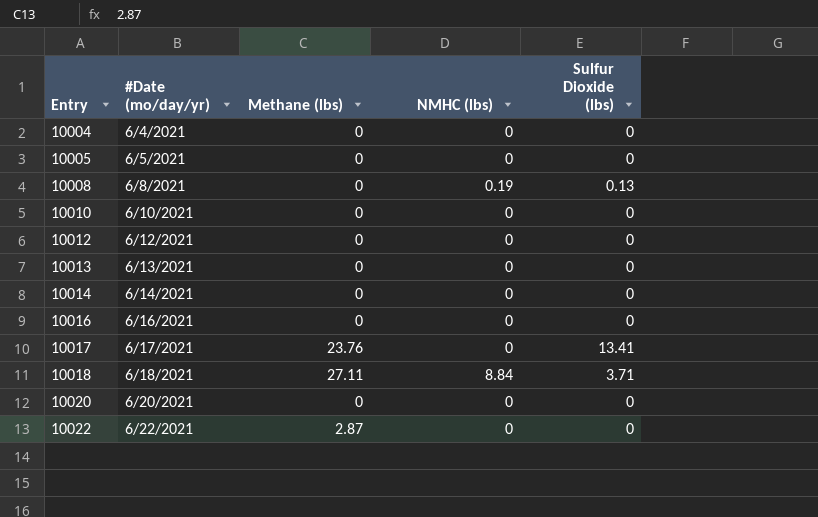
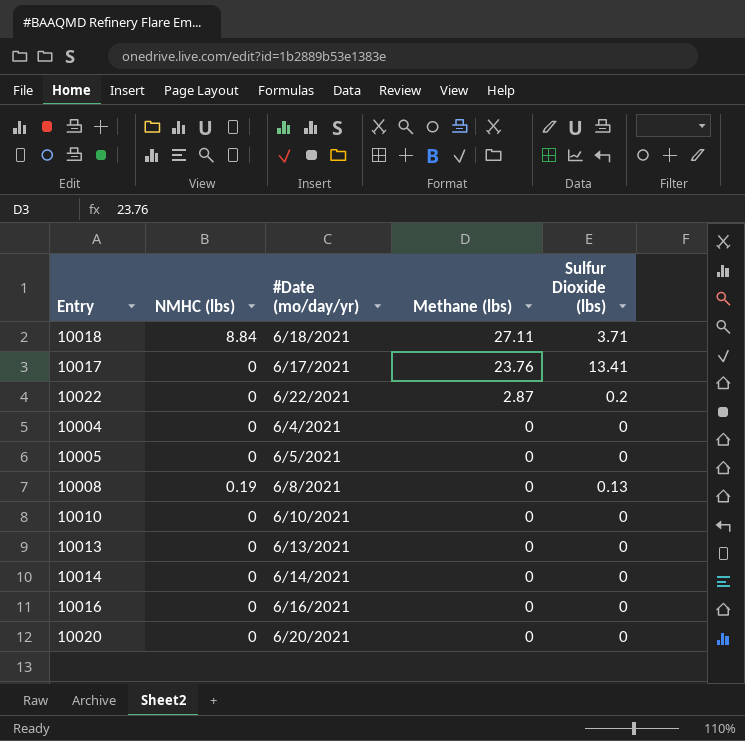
row order: Entry ascending -> Methane (lbs) descending
column NMHC (lbs) | position: 4 -> 2
row 10012: 6/12/2021 | 0 | 0 | 0 -> none
10022 | Sulfur Dioxide (lbs): 0 -> 0.2

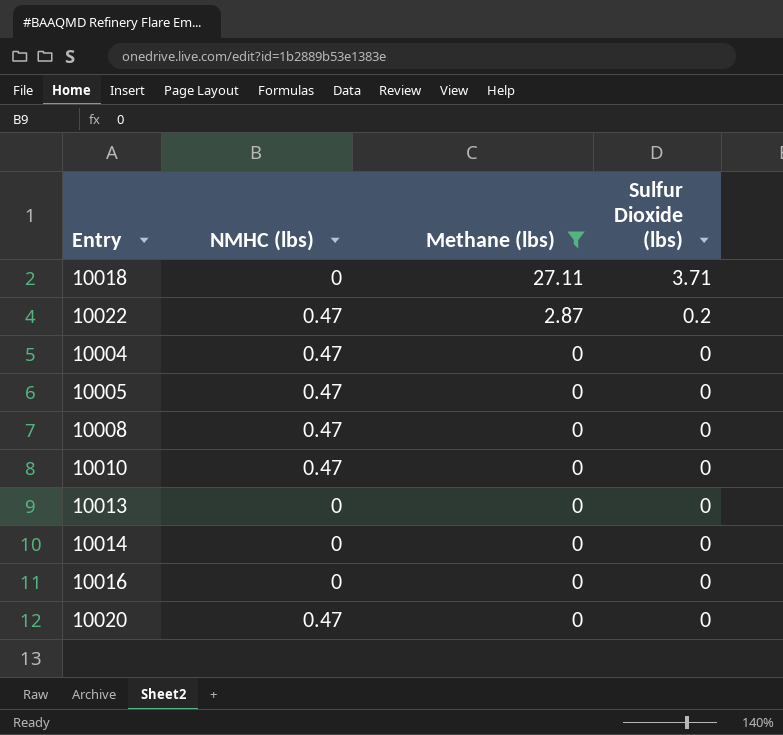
filter: none -> Methane (lbs) != 23.76
column #Date (mo/day/yr) | position: 3 -> none
10018 | NMHC (lbs): 8.84 -> 0
10022 | NMHC (lbs): 0 -> 0.47
10004 | NMHC (lbs): 0 -> 0.47
10005 | NMHC (lbs): 0 -> 0.47
10008 | NMHC (lbs): 0.19 -> 0.47
10008 | Sulfur Dioxide (lbs): 0.13 -> 0
10010 | NMHC (lbs): 0 -> 0.47
10020 | NMHC (lbs): 0 -> 0.47

